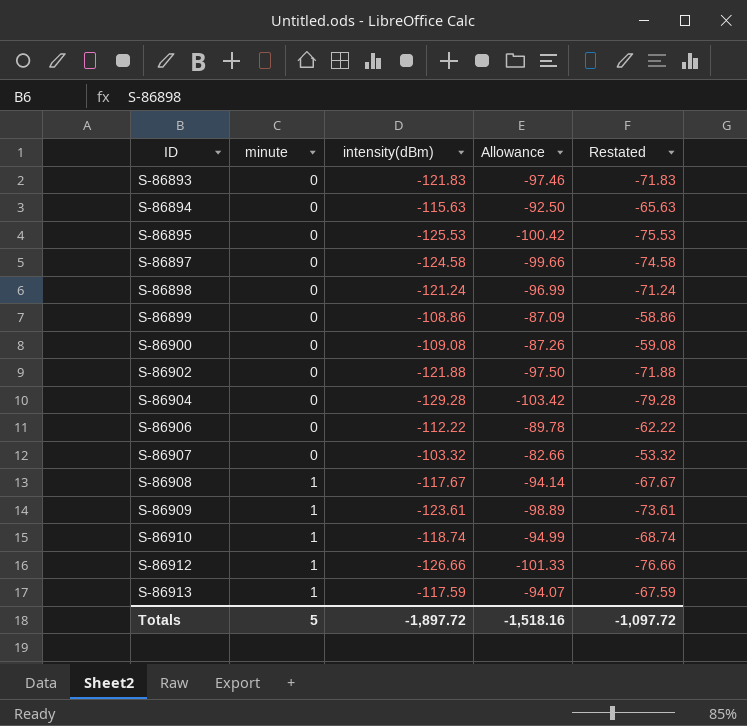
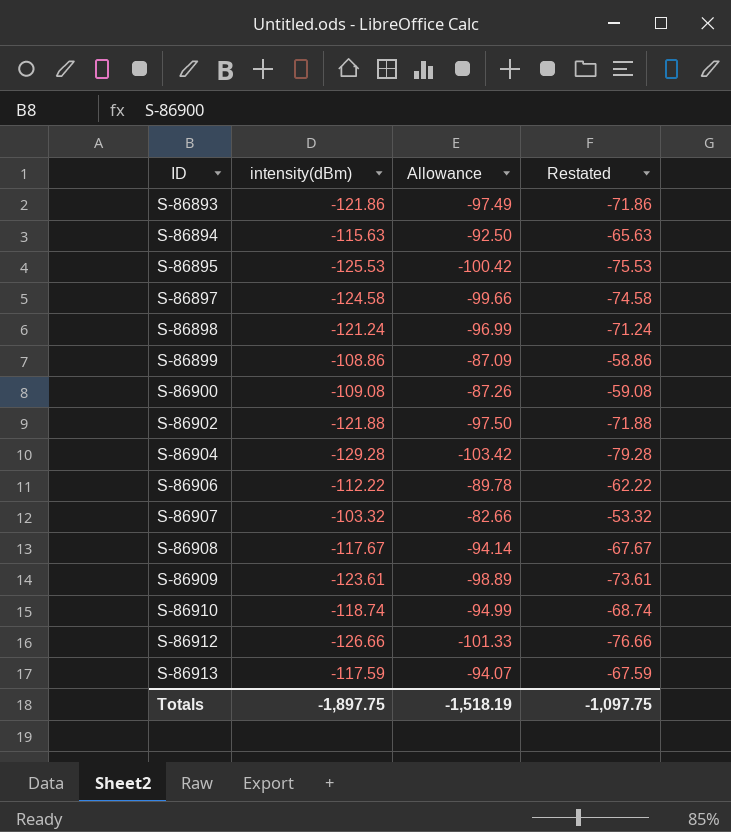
column minute | position: 2 -> none
S-86893 | intensity(dBm): -121.83 -> -121.86
S-86893 | Allowance: -97.46 -> -97.49
S-86893 | Restated: -71.83 -> -71.86
Totals | intensity(dBm): -1,897.72 -> -1,897.75
Totals | Allowance: -1,518.16 -> -1,518.19
Totals | Restated: -1,097.72 -> -1,097.75

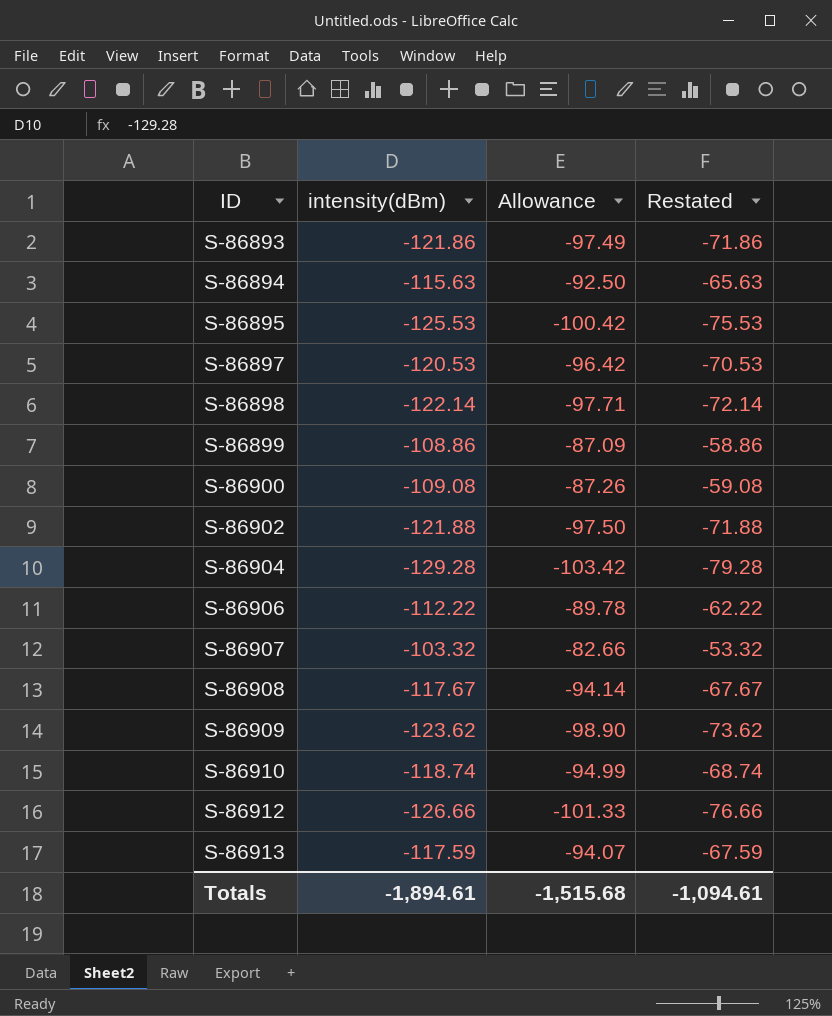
S-86897 | intensity(dBm): -124.58 -> -120.53
S-86897 | Allowance: -99.66 -> -96.42
S-86897 | Restated: -74.58 -> -70.53
S-86898 | intensity(dBm): -121.24 -> -122.14
S-86898 | Allowance: -96.99 -> -97.71
S-86898 | Restated: -71.24 -> -72.14
S-86909 | intensity(dBm): -123.61 -> -123.62
S-86909 | Allowance: -98.89 -> -98.90
S-86909 | Restated: -73.61 -> -73.62
Totals | intensity(dBm): -1,897.75 -> -1,894.61
Totals | Allowance: -1,518.19 -> -1,515.68
Totals | Restated: -1,097.75 -> -1,094.61

